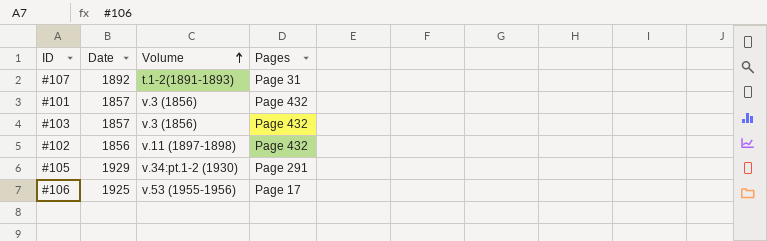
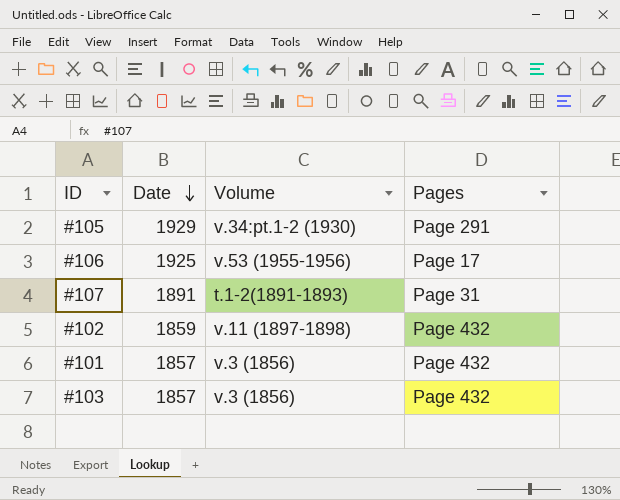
row order: Volume ascending -> Date descending
#107 | Date: 1892 -> 1891
#102 | Date: 1856 -> 1859

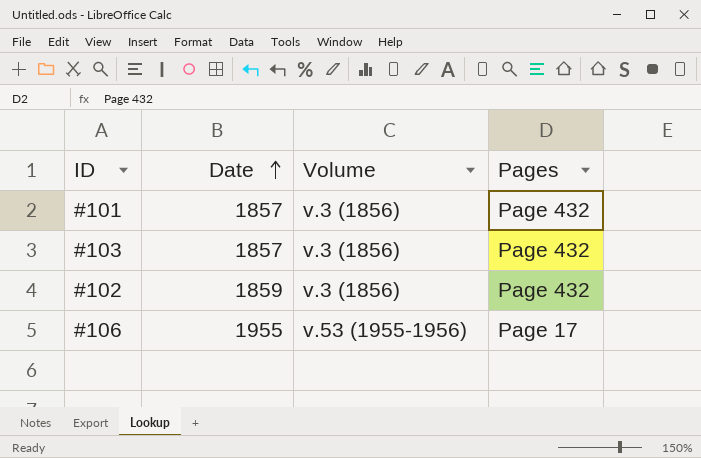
row order: Date descending -> Date ascending
row #105: 1929 | v.34:pt.1-2 (1930) | Page 291 -> none
row #107: 1891 | t.1-2(1891-1893) | Page 31 -> none
#102 | Volume: v.11 (1897-1898) -> v.3 (1856)
#106 | Date: 1925 -> 1955

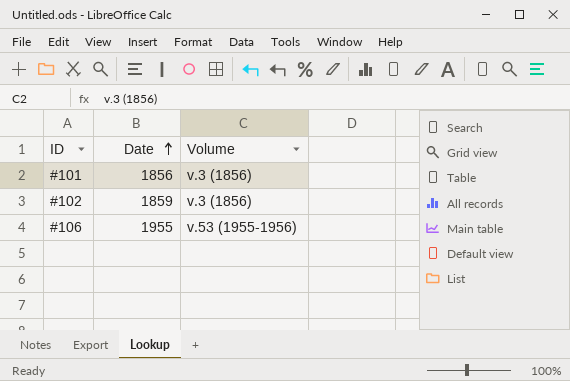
column Pages | position: 4 -> none
row #103: 1857 | v.3 (1856) | Page 432 -> none
#101 | Date: 1857 -> 1856

